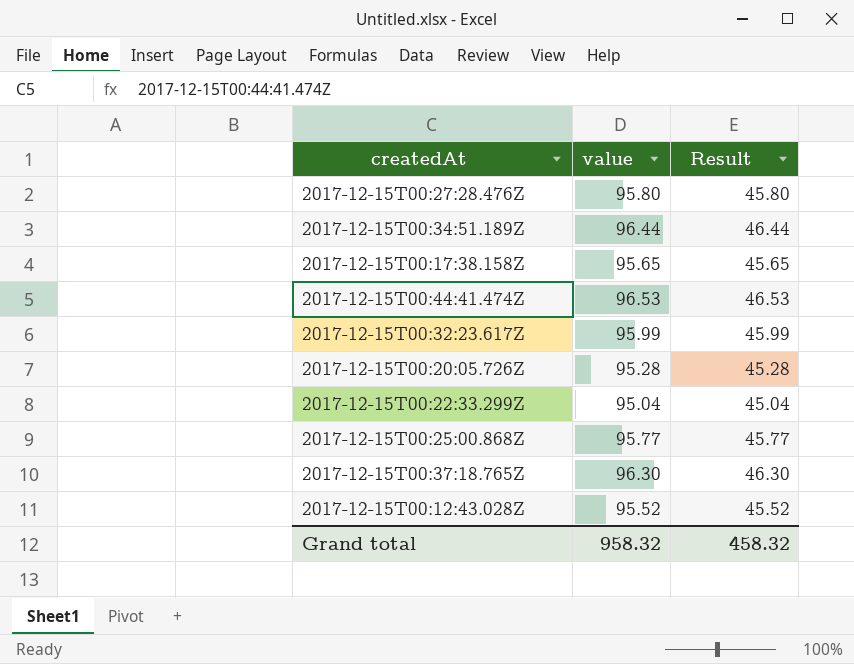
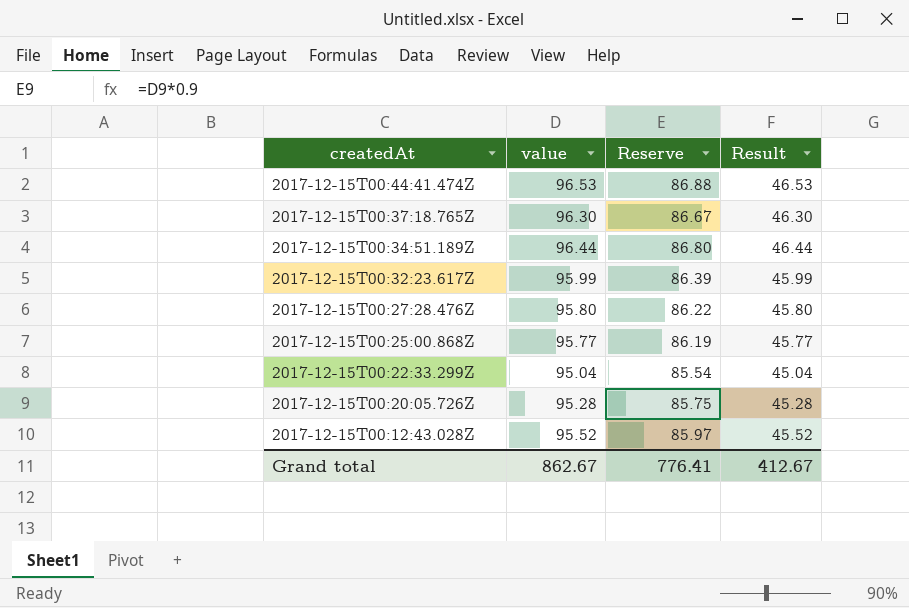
row order: none -> createdAt descending
column Reserve | formula: none -> [value] * 0.9
row 2017-12-15T00:17:38.158Z: 95.65 | 45.65 -> none
Grand total | value: 958.32 -> 862.67
Grand total | Result: 458.32 -> 412.67

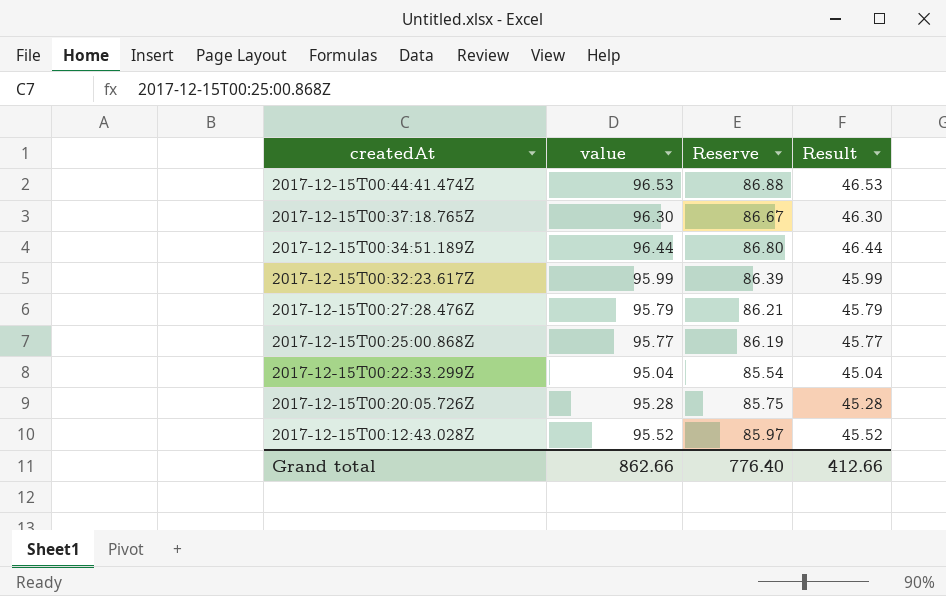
2017-12-15T00:27:28.476Z | value: 95.80 -> 95.79
2017-12-15T00:27:28.476Z | Reserve: 86.22 -> 86.21
2017-12-15T00:27:28.476Z | Result: 45.80 -> 45.79
Grand total | value: 862.67 -> 862.66
Grand total | Reserve: 776.41 -> 776.40
Grand total | Result: 412.67 -> 412.66

